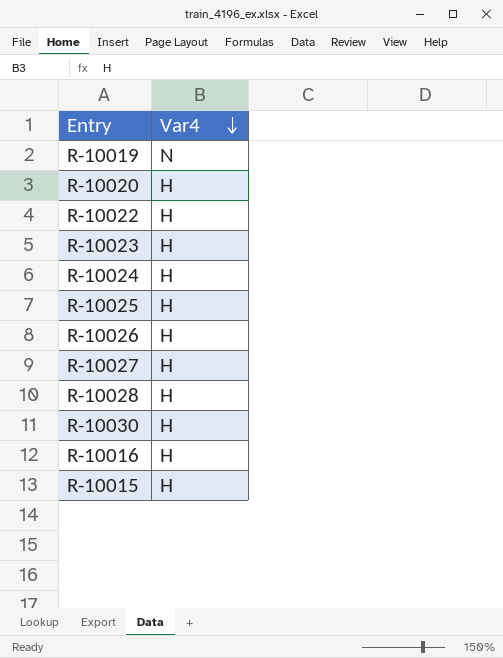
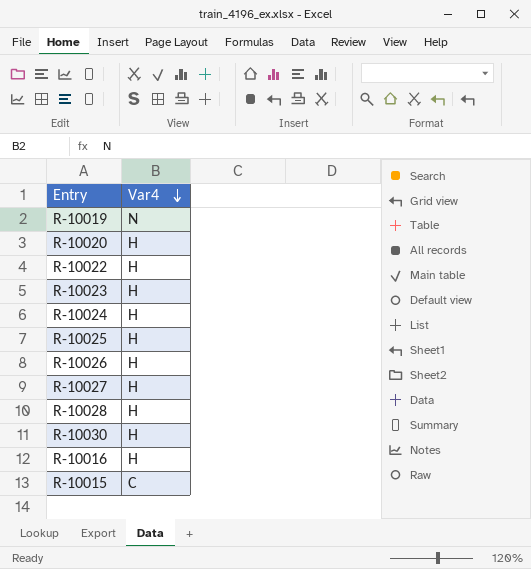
R-10015 | Var4: H -> C

